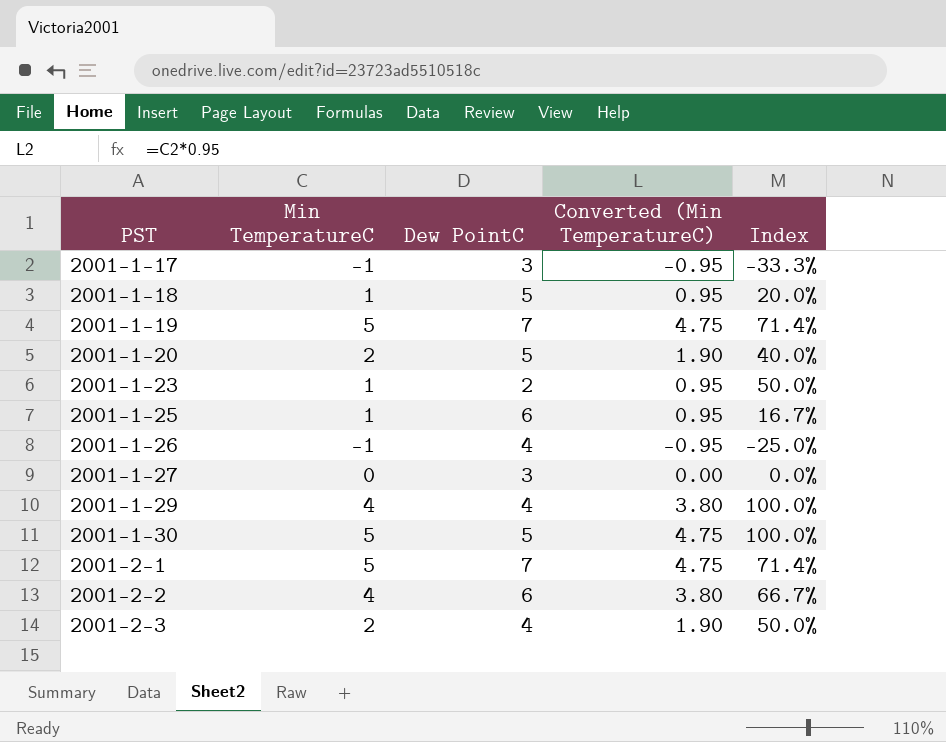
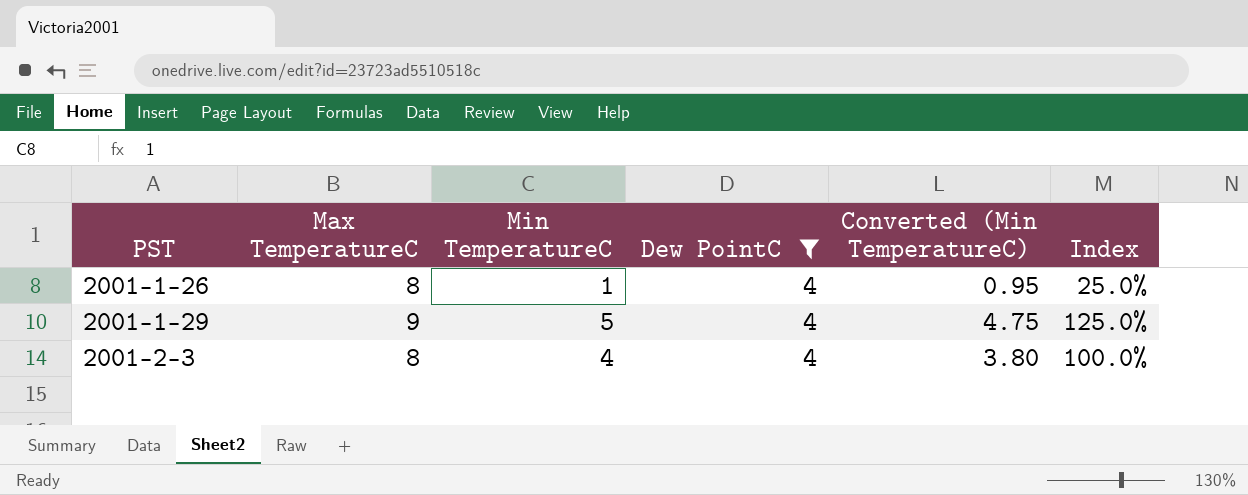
filter: none -> Dew PointC = 4
column Max TemperatureC | position: none -> 2
2001-1-26 | Min TemperatureC: -1 -> 1
2001-1-26 | Converted (Min TemperatureC): -0.95 -> 0.95
2001-1-26 | Index: -25.0% -> 25.0%
2001-1-29 | Min TemperatureC: 4 -> 5
2001-1-29 | Converted (Min TemperatureC): 3.80 -> 4.75
2001-1-29 | Index: 100.0% -> 125.0%
2001-2-3 | Min TemperatureC: 2 -> 4
2001-2-3 | Converted (Min TemperatureC): 1.90 -> 3.80
2001-2-3 | Index: 50.0% -> 100.0%

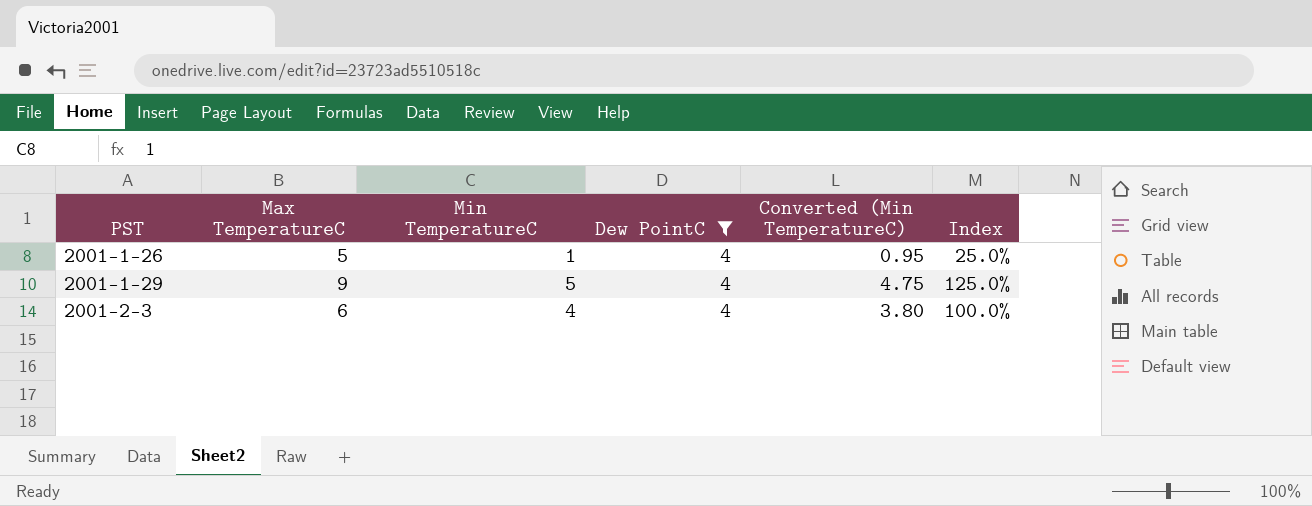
2001-1-26 | Max TemperatureC: 8 -> 5
2001-2-3 | Max TemperatureC: 8 -> 6

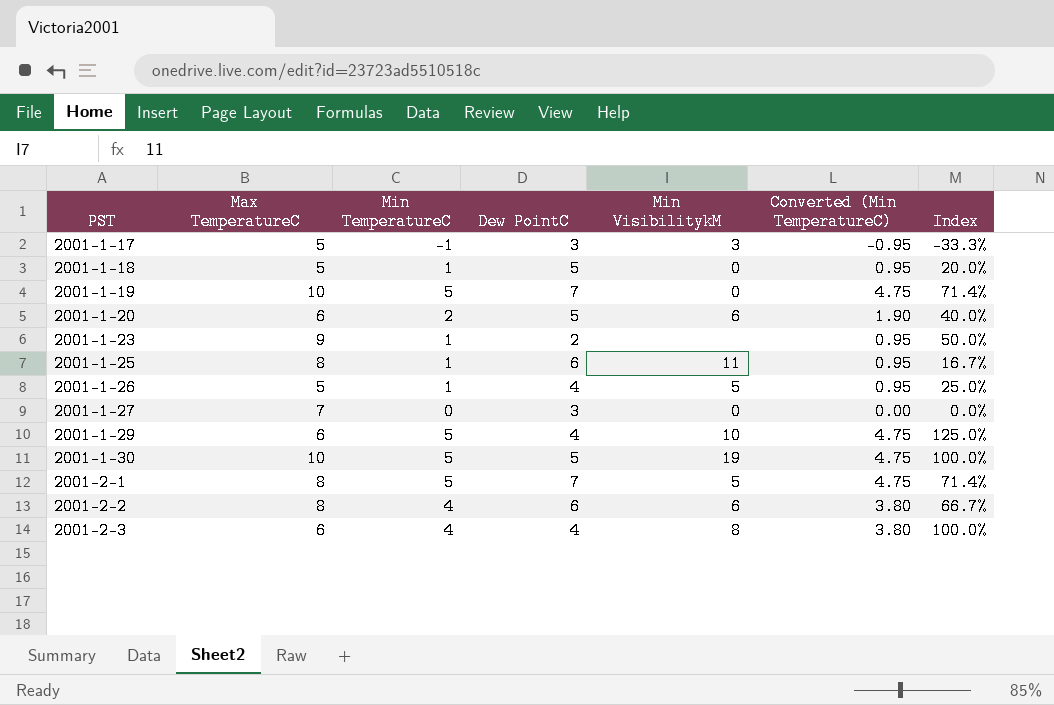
filter: Dew PointC = 4 -> none
column Min VisibilitykM | position: none -> 5
2001-1-29 | Max TemperatureC: 9 -> 6

